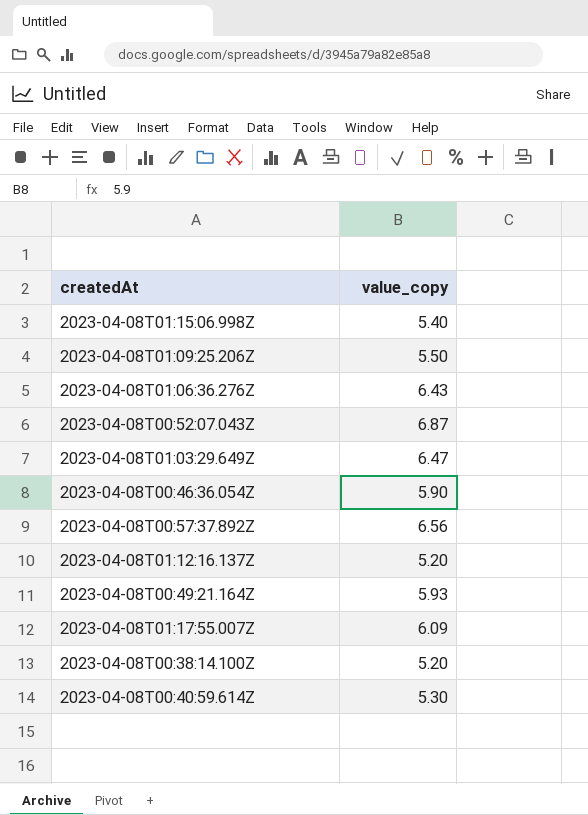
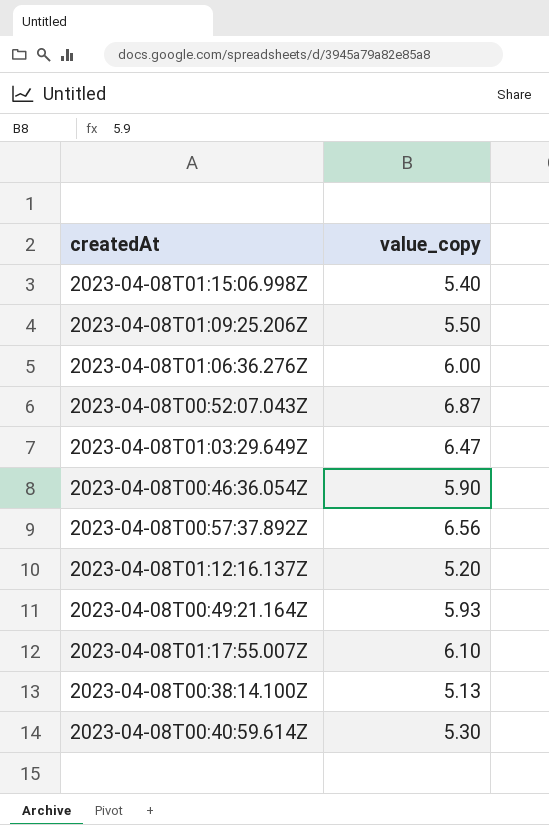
2023-04-08T01:06:36.276Z | value_copy: 6.43 -> 6.00
2023-04-08T01:17:55.007Z | value_copy: 6.09 -> 6.10
2023-04-08T00:38:14.100Z | value_copy: 5.20 -> 5.13

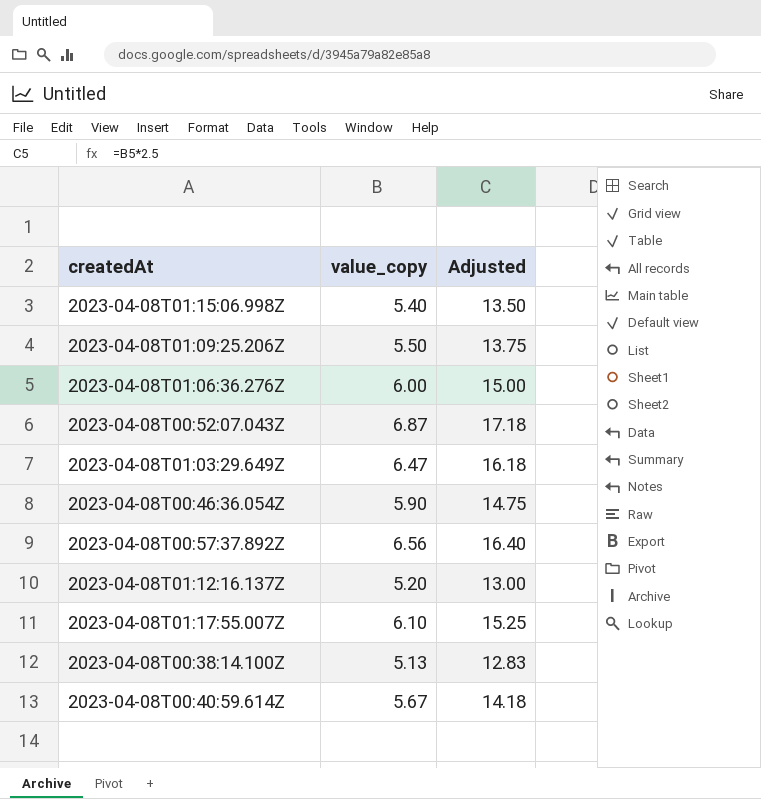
column Adjusted | formula: none -> [value_copy] * 2.5
row 2023-04-08T00:49:21.164Z: 5.93 -> none
2023-04-08T00:40:59.614Z | value_copy: 5.30 -> 5.67

